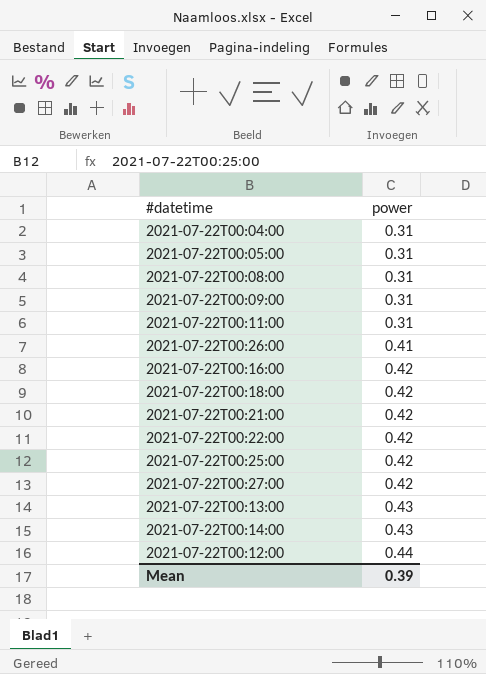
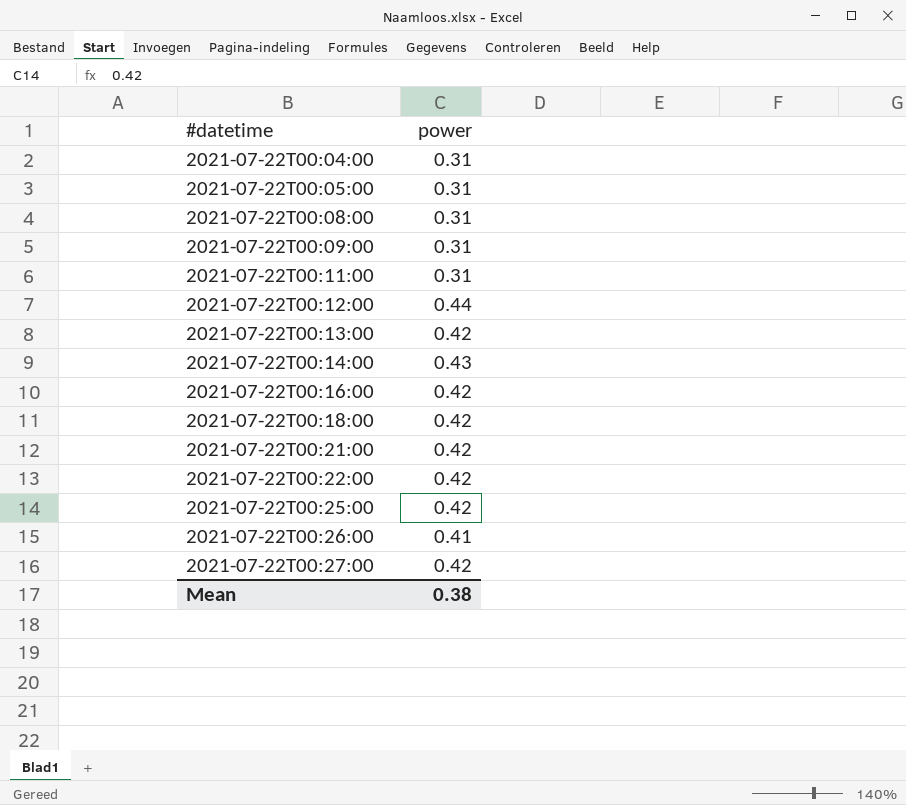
row order: power ascending -> #datetime ascending
2021-07-22T00:13:00 | power: 0.43 -> 0.42
Mean | power: 0.39 -> 0.38

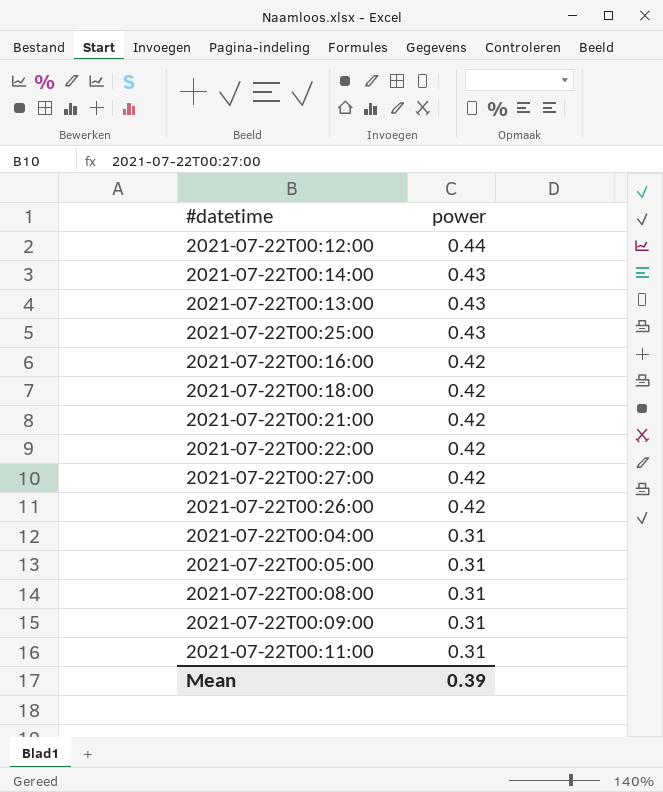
row order: #datetime ascending -> power descending
2021-07-22T00:13:00 | power: 0.42 -> 0.43
2021-07-22T00:25:00 | power: 0.42 -> 0.43
2021-07-22T00:26:00 | power: 0.41 -> 0.42
Mean | power: 0.38 -> 0.39

